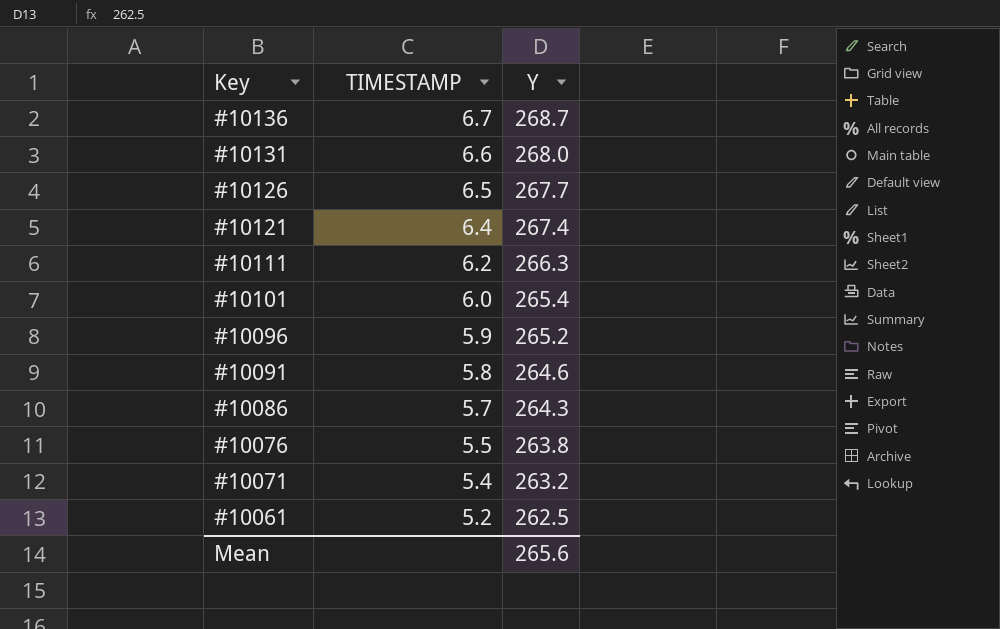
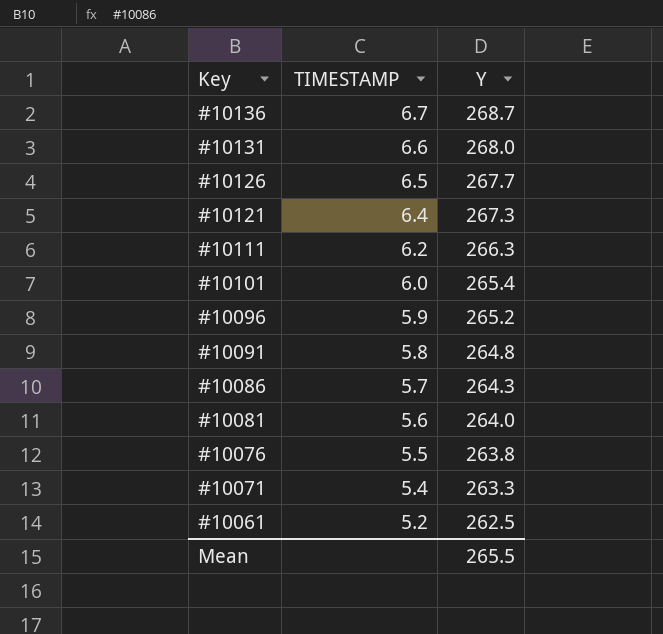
#10121 | Y: 267.4 -> 267.3
#10091 | Y: 264.6 -> 264.8
row #10081: none -> 5.6 | 264.0
#10071 | Y: 263.2 -> 263.3
Mean | Y: 265.6 -> 265.5

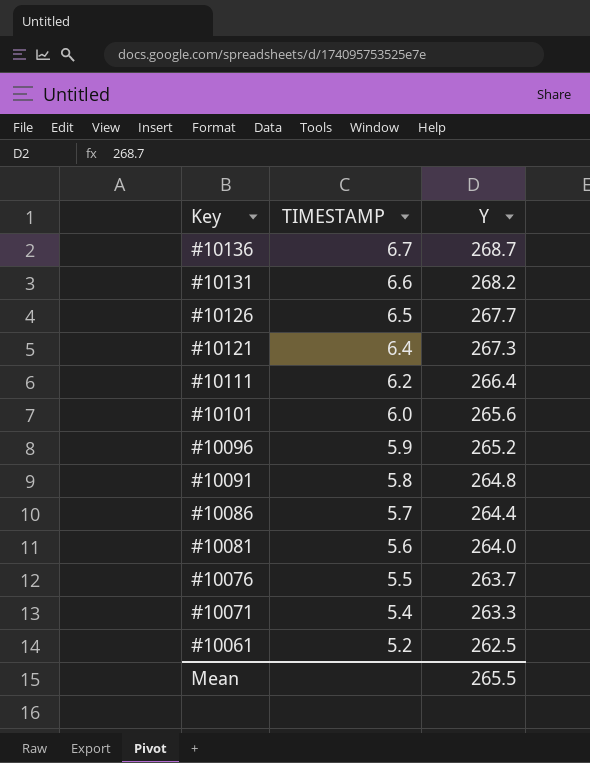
#10131 | Y: 268.0 -> 268.2
#10111 | Y: 266.3 -> 266.4
#10101 | Y: 265.4 -> 265.6
#10086 | Y: 264.3 -> 264.4
#10076 | Y: 263.8 -> 263.7

